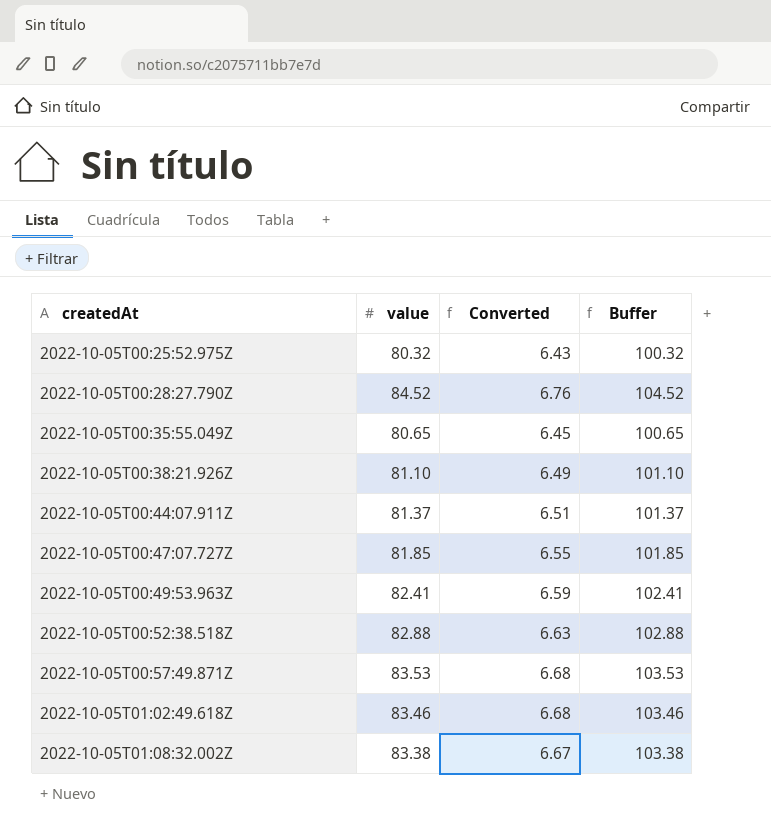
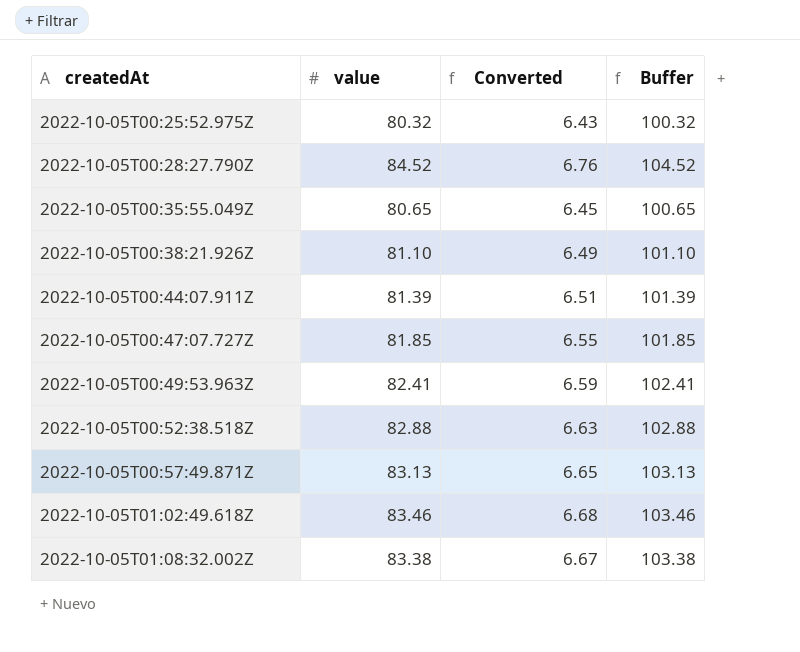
2022-10-05T00:44:07.911Z | value: 81.37 -> 81.39
2022-10-05T00:44:07.911Z | Buffer: 101.37 -> 101.39
2022-10-05T00:57:49.871Z | value: 83.53 -> 83.13
2022-10-05T00:57:49.871Z | Converted: 6.68 -> 6.65
2022-10-05T00:57:49.871Z | Buffer: 103.53 -> 103.13

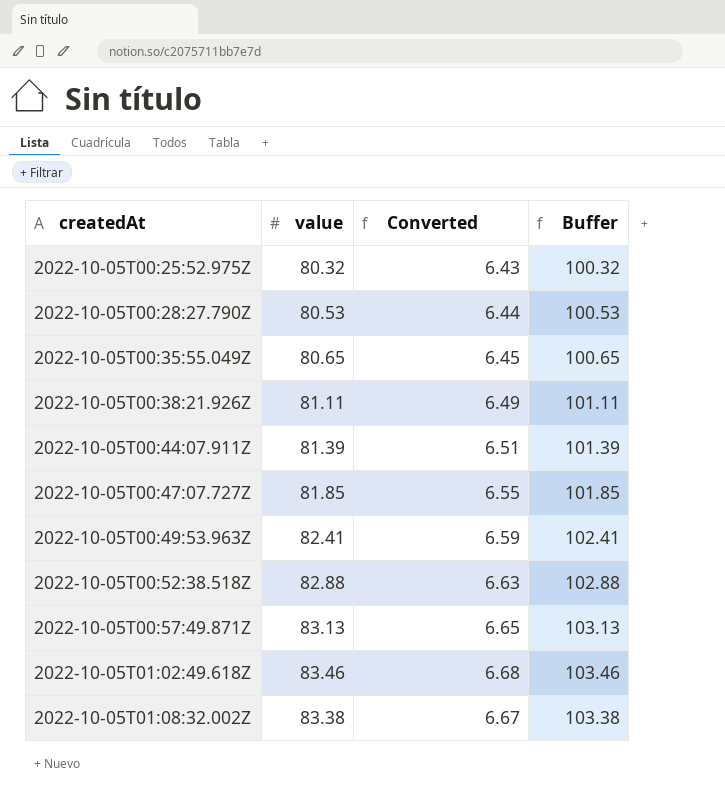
2022-10-05T00:28:27.790Z | value: 84.52 -> 80.53
2022-10-05T00:28:27.790Z | Converted: 6.76 -> 6.44
2022-10-05T00:28:27.790Z | Buffer: 104.52 -> 100.53
2022-10-05T00:38:21.926Z | value: 81.10 -> 81.11
2022-10-05T00:38:21.926Z | Buffer: 101.10 -> 101.11

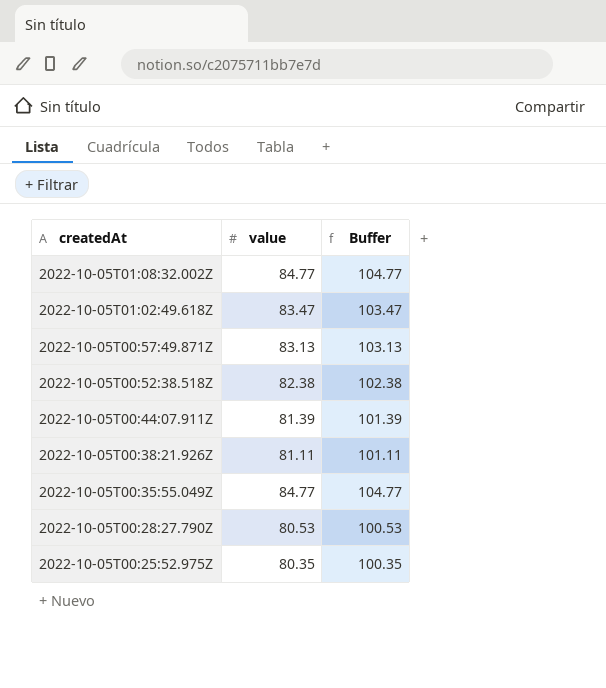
row order: createdAt ascending -> createdAt descending
column Converted | formula: [value] * 0.08 -> none
row 2022-10-05T00:47:07.727Z: 81.85 | 6.55 | 101.85 -> none
row 2022-10-05T00:49:53.963Z: 82.41 | 6.59 | 102.41 -> none
2022-10-05T01:08:32.002Z | value: 83.38 -> 84.77
2022-10-05T01:08:32.002Z | Buffer: 103.38 -> 104.77
2022-10-05T01:02:49.618Z | value: 83.46 -> 83.47
2022-10-05T01:02:49.618Z | Buffer: 103.46 -> 103.47
2022-10-05T00:52:38.518Z | value: 82.88 -> 82.38
2022-10-05T00:52:38.518Z | Buffer: 102.88 -> 102.38
2022-10-05T00:35:55.049Z | value: 80.65 -> 84.77
2022-10-05T00:35:55.049Z | Buffer: 100.65 -> 104.77
2022-10-05T00:25:52.975Z | value: 80.32 -> 80.35
2022-10-05T00:25:52.975Z | Buffer: 100.32 -> 100.35

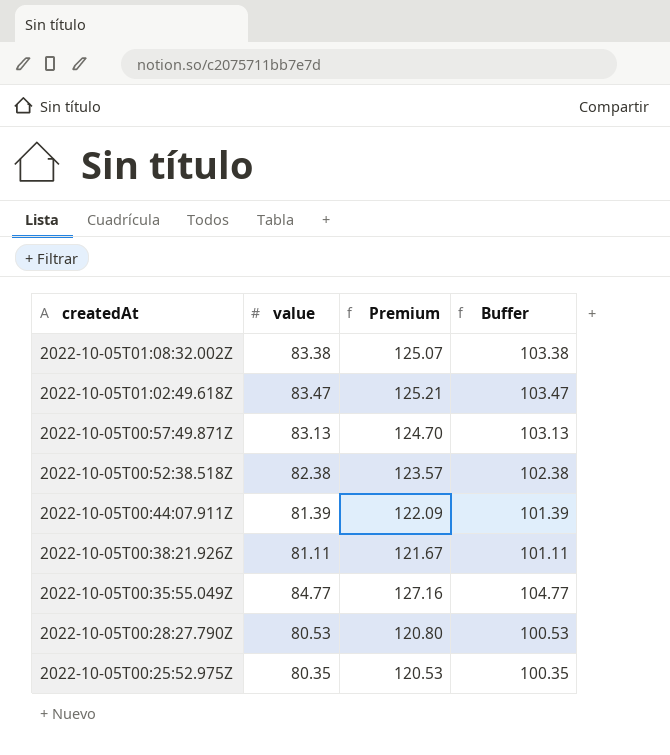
column Premium | formula: none -> [value] * 1.5
2022-10-05T01:08:32.002Z | value: 84.77 -> 83.38
2022-10-05T01:08:32.002Z | Buffer: 104.77 -> 103.38

